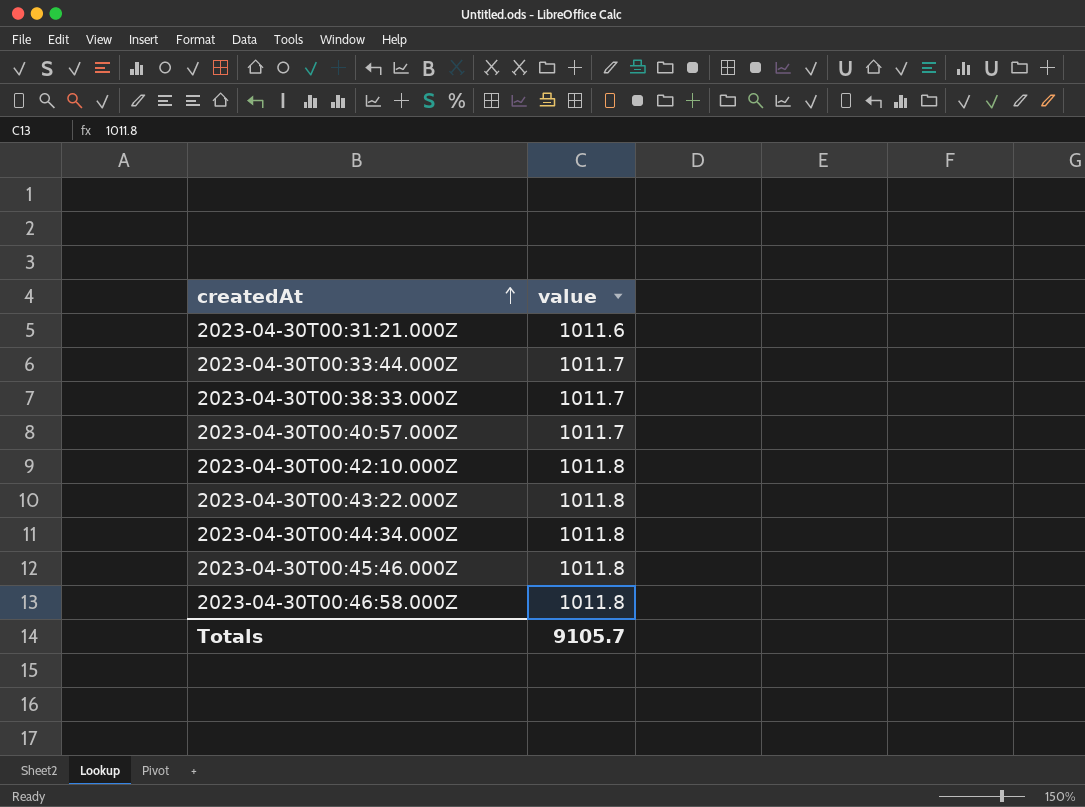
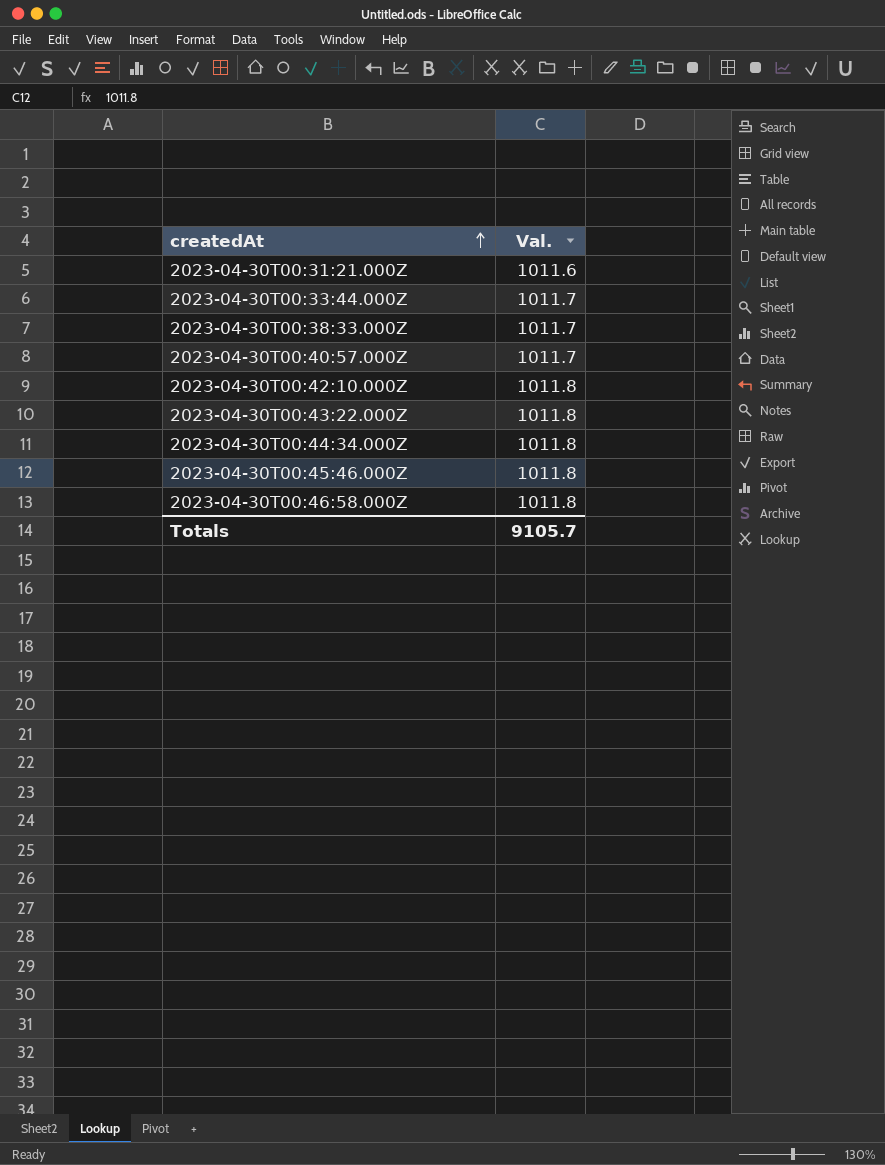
column name: value -> Val.

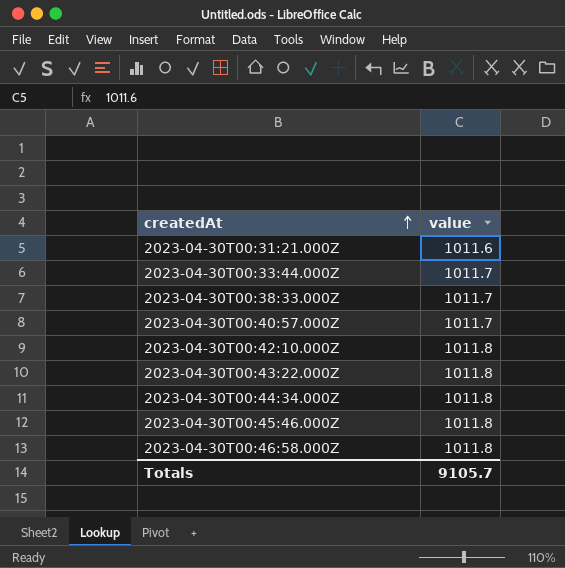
column name: Val. -> value

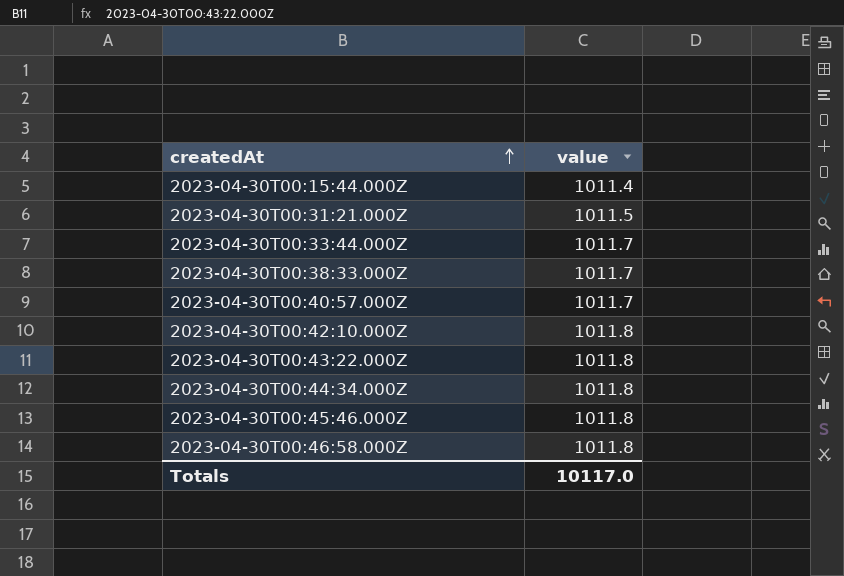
row 2023-04-30T00:15:44.000Z: none -> 1011.4
2023-04-30T00:31:21.000Z | value: 1011.6 -> 1011.5
Totals | value: 9105.7 -> 10117.0

